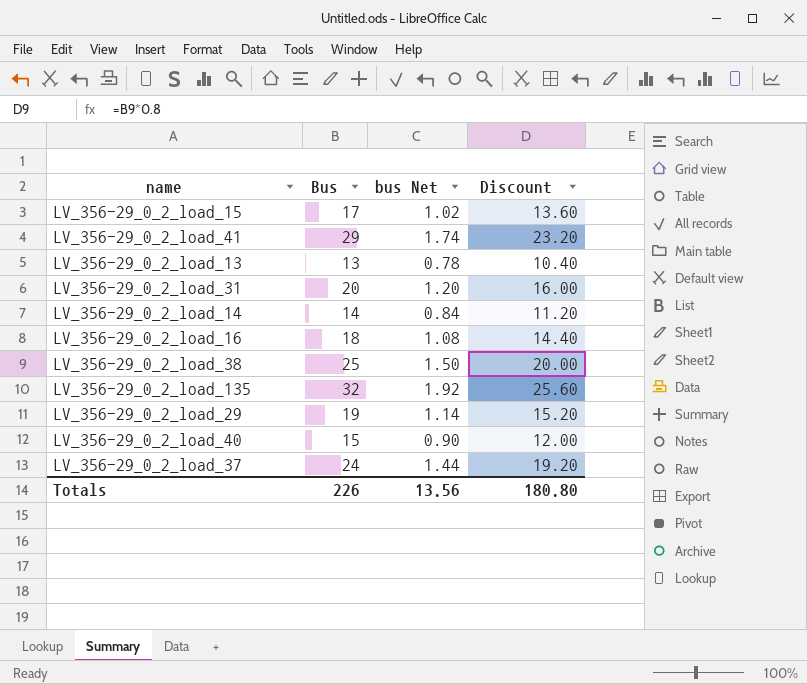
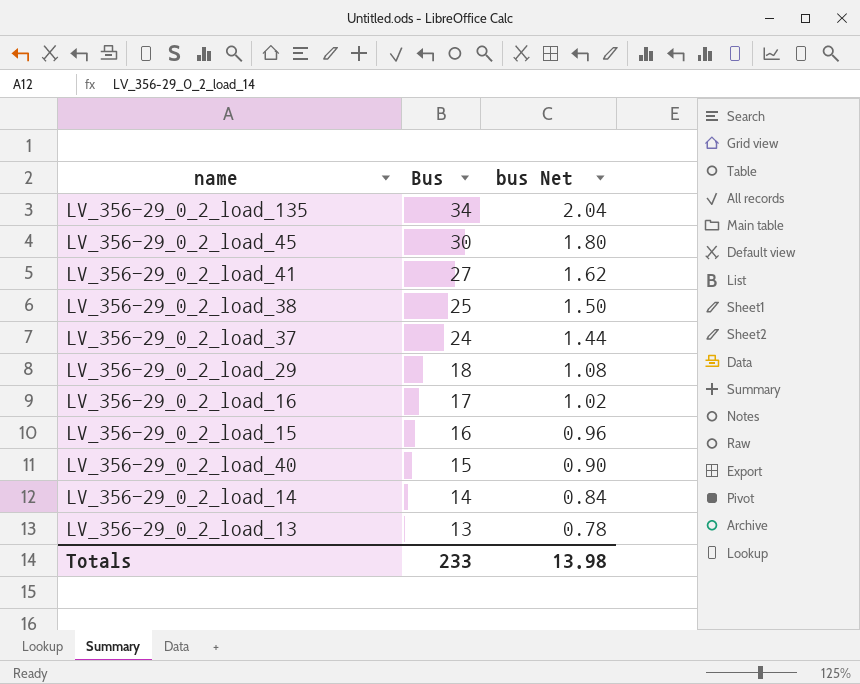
row order: none -> Bus descending
column Discount | formula: [Bus] * 0.8 -> none
row LV_356-29_0_2_load_31: 20 | 1.20 | 16.00 -> none
LV_356-29_0_2_load_135 | Bus: 32 -> 34
LV_356-29_0_2_load_135 | bus Net: 1.92 -> 2.04
row LV_356-29_0_2_load_45: none -> 30 | 1.80
LV_356-29_0_2_load_41 | Bus: 29 -> 27
LV_356-29_0_2_load_41 | bus Net: 1.74 -> 1.62
LV_356-29_0_2_load_29 | Bus: 19 -> 18
LV_356-29_0_2_load_29 | bus Net: 1.14 -> 1.08
LV_356-29_0_2_load_16 | Bus: 18 -> 17
LV_356-29_0_2_load_16 | bus Net: 1.08 -> 1.02
LV_356-29_0_2_load_15 | Bus: 17 -> 16
LV_356-29_0_2_load_15 | bus Net: 1.02 -> 0.96
Totals | Bus: 226 -> 233
Totals | bus Net: 13.56 -> 13.98

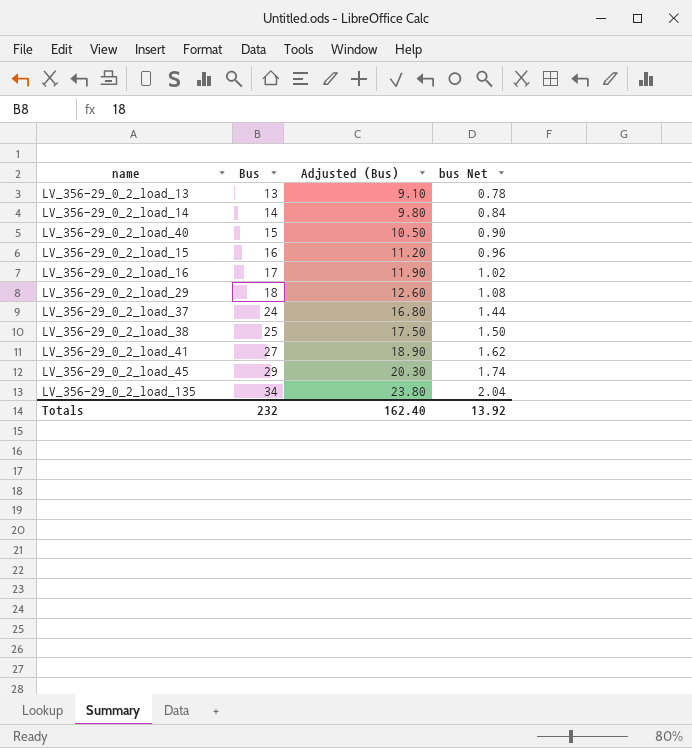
row order: Bus descending -> Bus ascending
column Adjusted (Bus) | formula: none -> [Bus] * 0.7
LV_356-29_0_2_load_45 | Bus: 30 -> 29
LV_356-29_0_2_load_45 | bus Net: 1.80 -> 1.74
Totals | Bus: 233 -> 232
Totals | bus Net: 13.98 -> 13.92

